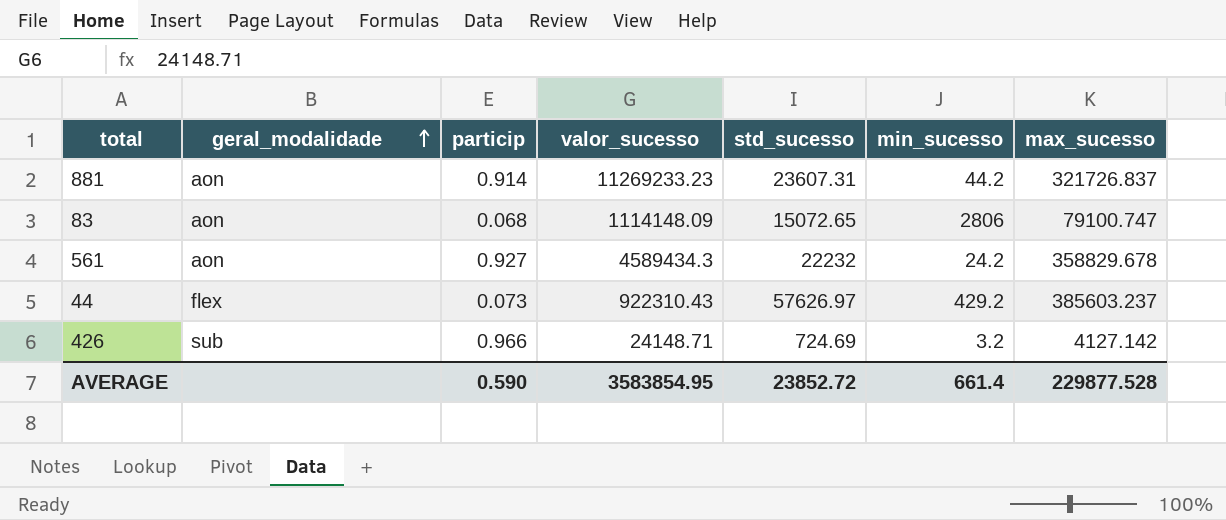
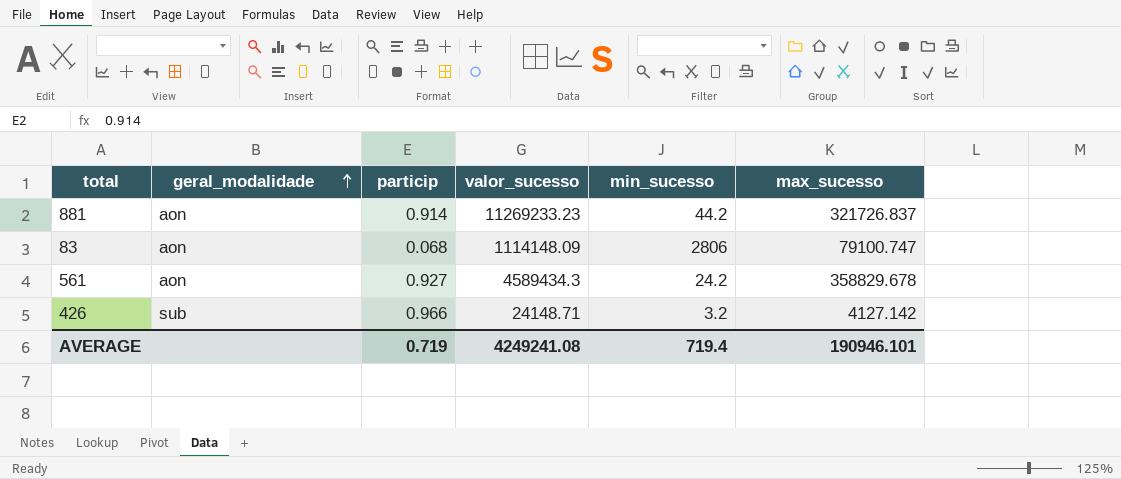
column std_sucesso | position: 5 -> none
row 44: flex | 0.073 | 922310.43 | 57626.97 | 429.2 | 385603.237 -> none
AVERAGE | particip: 0.590 -> 0.719
AVERAGE | valor_sucesso: 3583854.95 -> 4249241.08
AVERAGE | min_sucesso: 661.4 -> 719.4
AVERAGE | max_sucesso: 229877.528 -> 190946.101

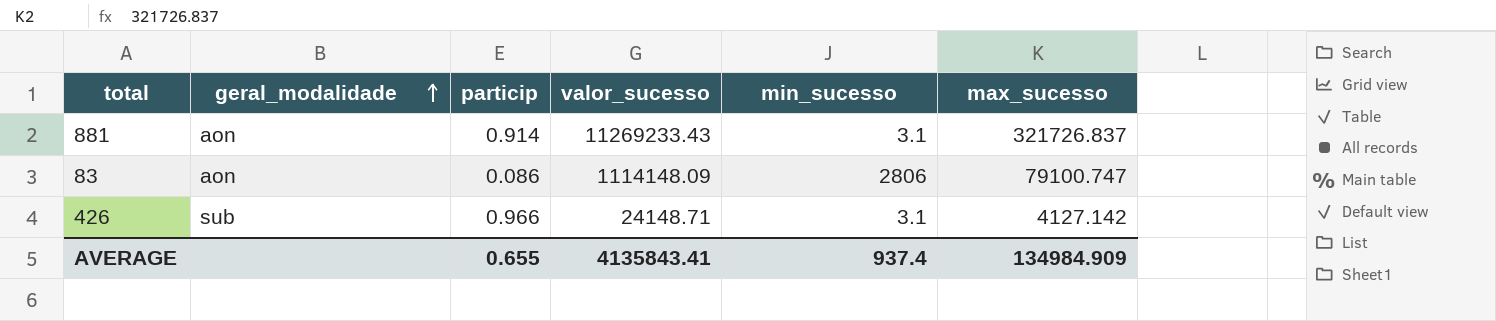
row 561: aon | 0.927 | 4589434.3 | 24.2 | 358829.678 -> none
881 | valor_sucesso: 11269233.23 -> 11269233.43
881 | min_sucesso: 44.2 -> 3.1
83 | particip: 0.068 -> 0.086
426 | min_sucesso: 3.2 -> 3.1
AVERAGE | particip: 0.719 -> 0.655
AVERAGE | valor_sucesso: 4249241.08 -> 4135843.41
AVERAGE | min_sucesso: 719.4 -> 937.4
AVERAGE | max_sucesso: 190946.101 -> 134984.909

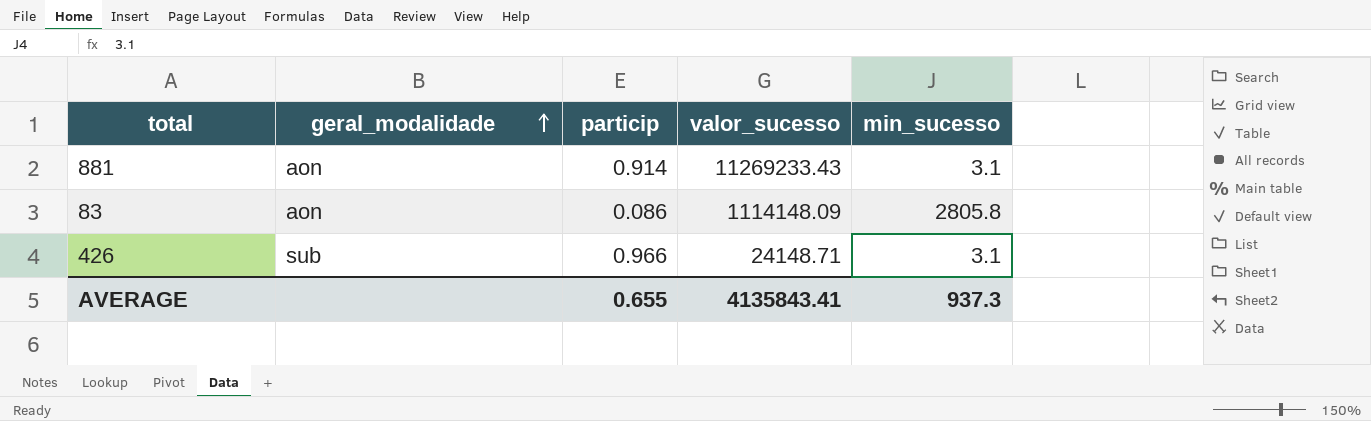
column max_sucesso | position: 6 -> none
83 | min_sucesso: 2806 -> 2805.8
AVERAGE | min_sucesso: 937.4 -> 937.3

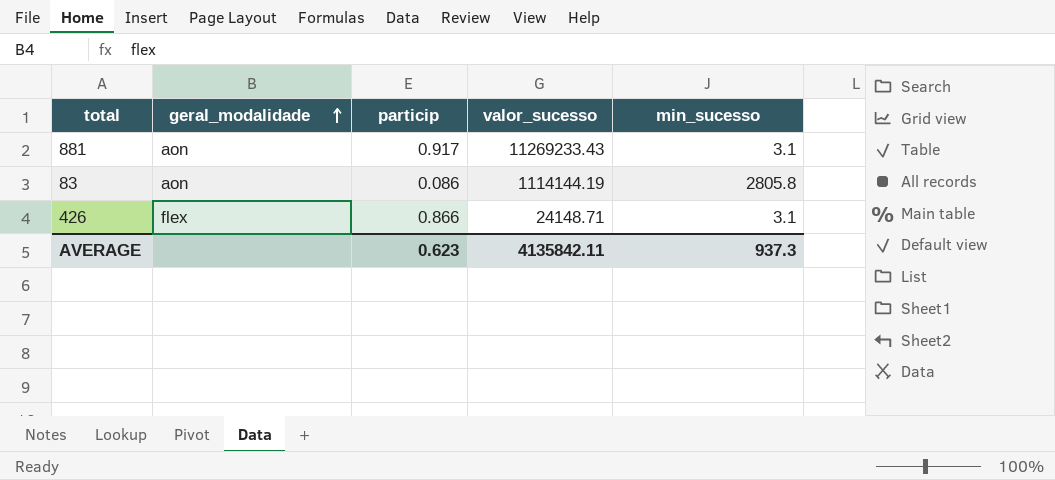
881 | particip: 0.914 -> 0.917
83 | valor_sucesso: 1114148.09 -> 1114144.19
426 | geral_modalidade: sub -> flex
426 | particip: 0.966 -> 0.866
AVERAGE | particip: 0.655 -> 0.623
AVERAGE | valor_sucesso: 4135843.41 -> 4135842.11

